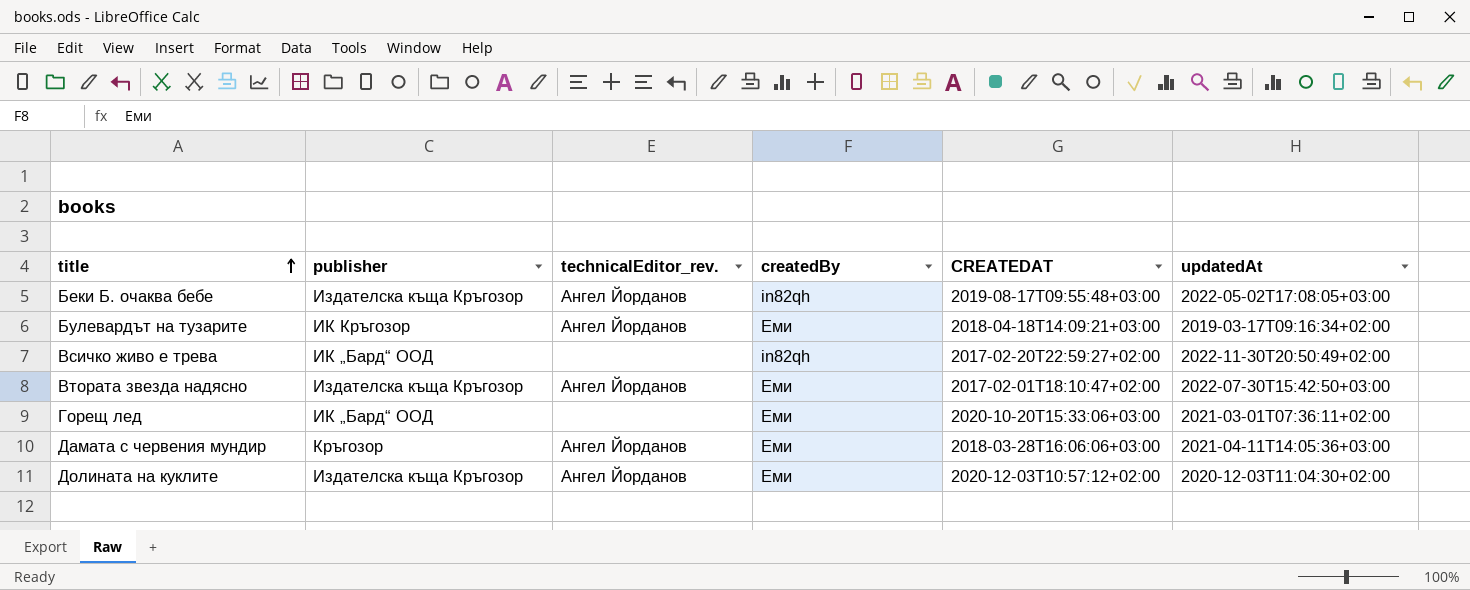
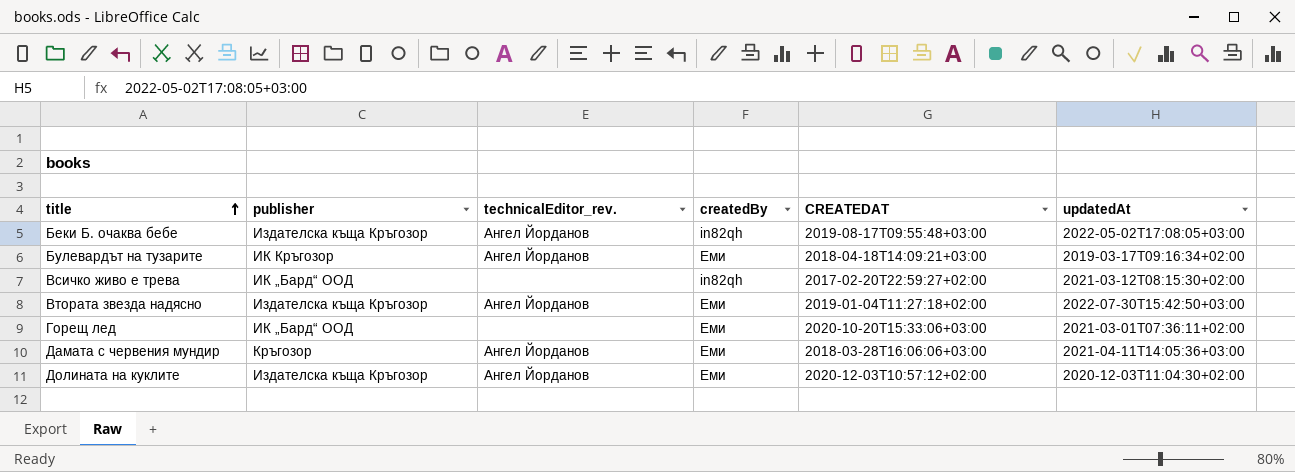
Всичко живо е трева | updatedAt: 2022-11-30T20:50:49+02:00 -> 2021-03-12T08:15:30+02:00
Втората звезда надясно | CREATEDAT: 2017-02-01T18:10:47+02:00 -> 2019-01-04T11:27:18+02:00

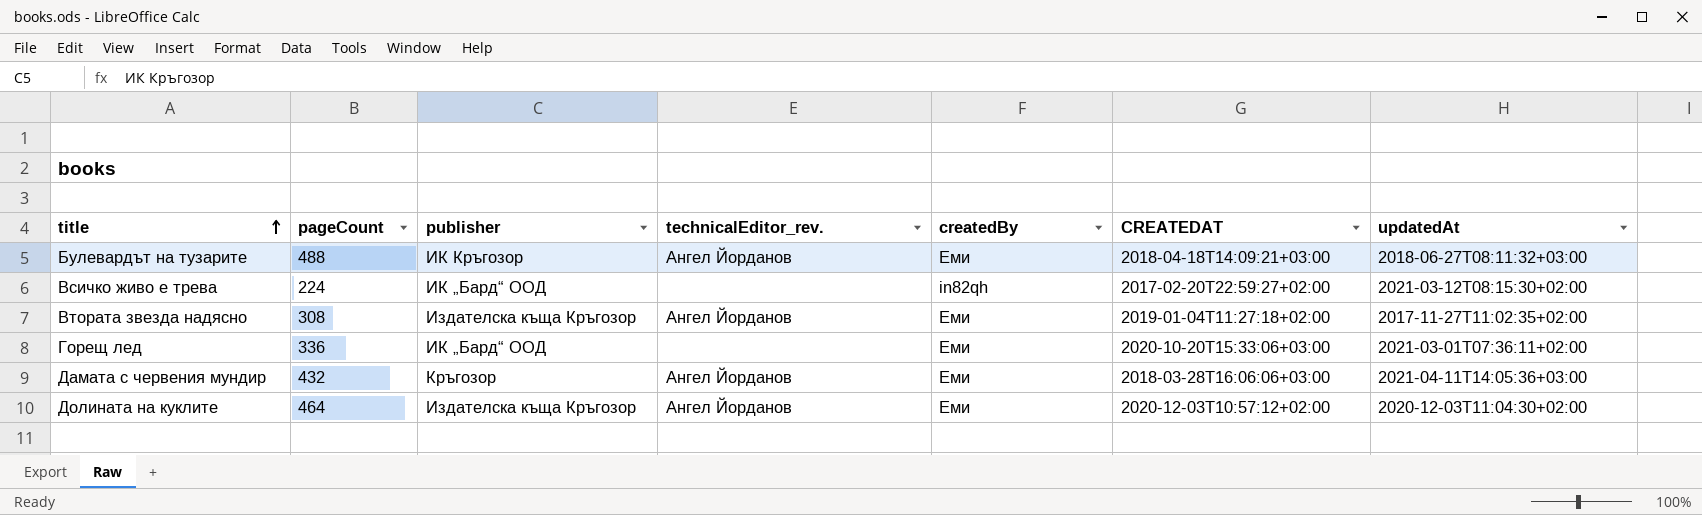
column pageCount | position: none -> 2
row Беки Б. очаква бебе: Издателска къща Кръгозор | Ангел Йорданов | in82qh | 2019-08-17T09:55:48+03:00 | 2022-05-02T17:08:05+03:00 -> none
Булевардът на тузарите | updatedAt: 2019-03-17T09:16:34+02:00 -> 2018-06-27T08:11:32+03:00
Втората звезда надясно | updatedAt: 2022-07-30T15:42:50+03:00 -> 2017-11-27T11:02:35+02:00

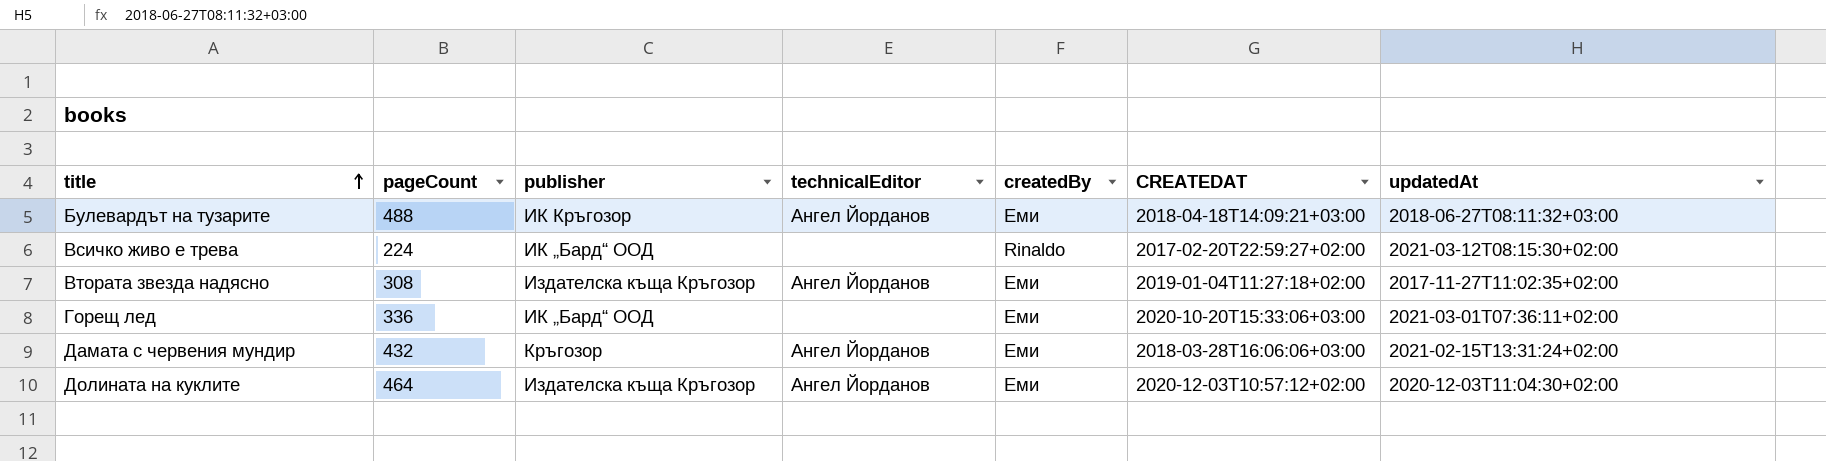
column name: technicalEditor_rev. -> technicalEditor
Всичко живо е трева | createdBy: in82qh -> Rinaldo
Дамата с червения мундир | updatedAt: 2021-04-11T14:05:36+03:00 -> 2021-02-15T13:31:24+02:00

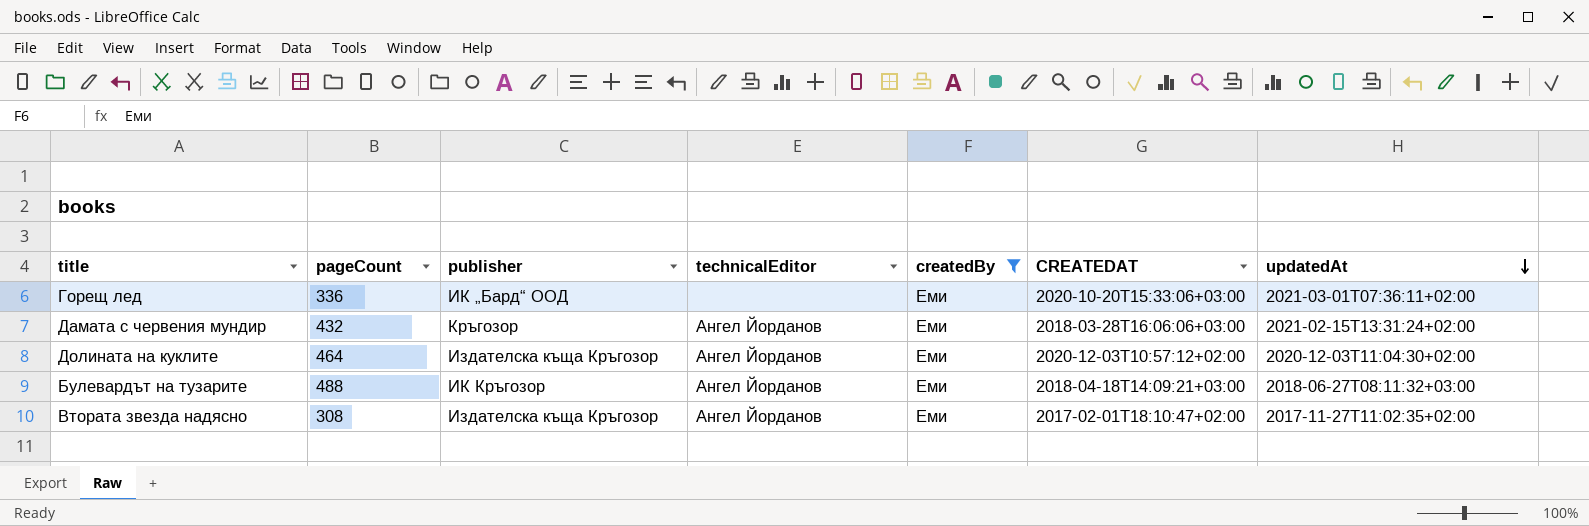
filter: none -> createdBy = Еми
row order: title ascending -> updatedAt descending
Втората звезда надясно | CREATEDAT: 2019-01-04T11:27:18+02:00 -> 2017-02-01T18:10:47+02:00

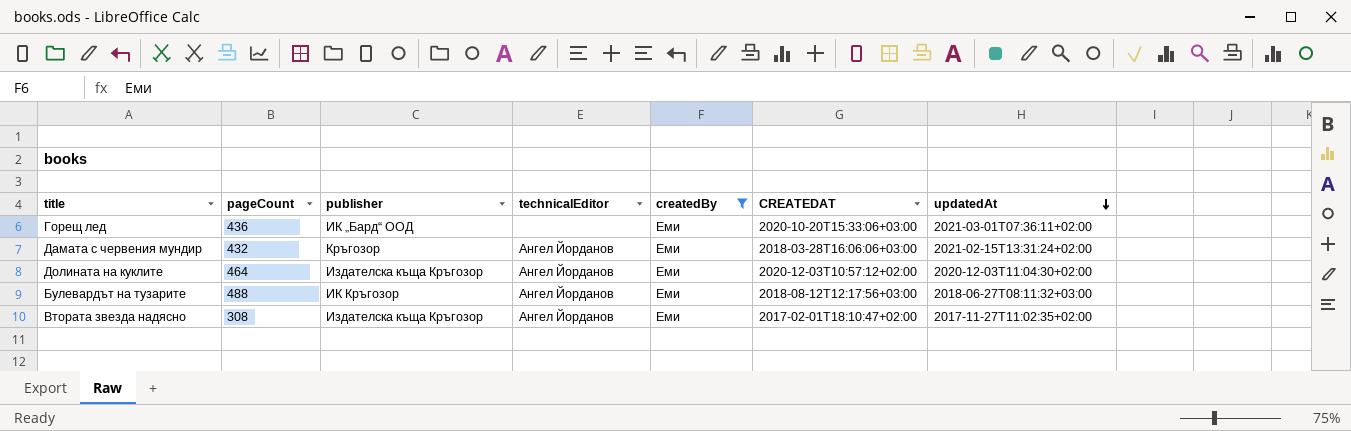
Горещ лед | pageCount: 336 -> 436
Булевардът на тузарите | CREATEDAT: 2018-04-18T14:09:21+03:00 -> 2018-08-12T12:17:56+03:00

